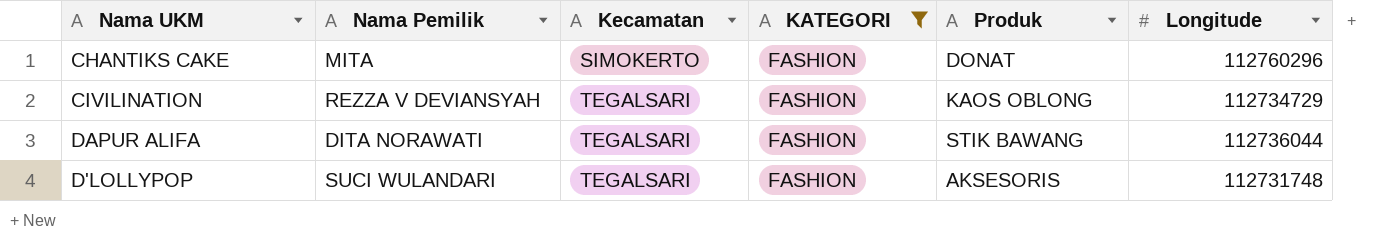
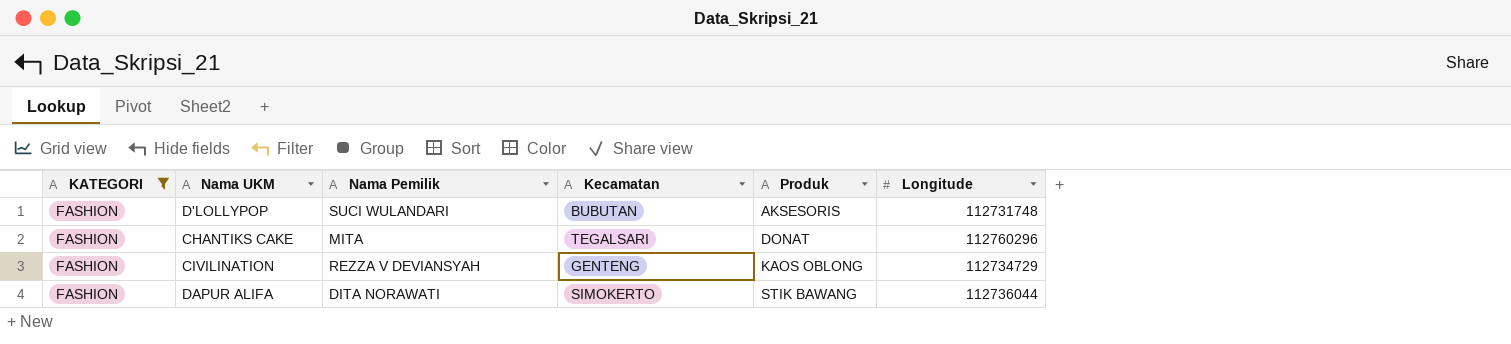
row order: Kecamatan ascending -> Produk ascending
column KATEGORI | position: 4 -> 1
D'LOLLYPOP | Kecamatan: TEGALSARI -> BUBUTAN
CHANTIKS CAKE | Kecamatan: SIMOKERTO -> TEGALSARI
CIVILINATION | Kecamatan: TEGALSARI -> GENTENG
DAPUR ALIFA | Kecamatan: TEGALSARI -> SIMOKERTO

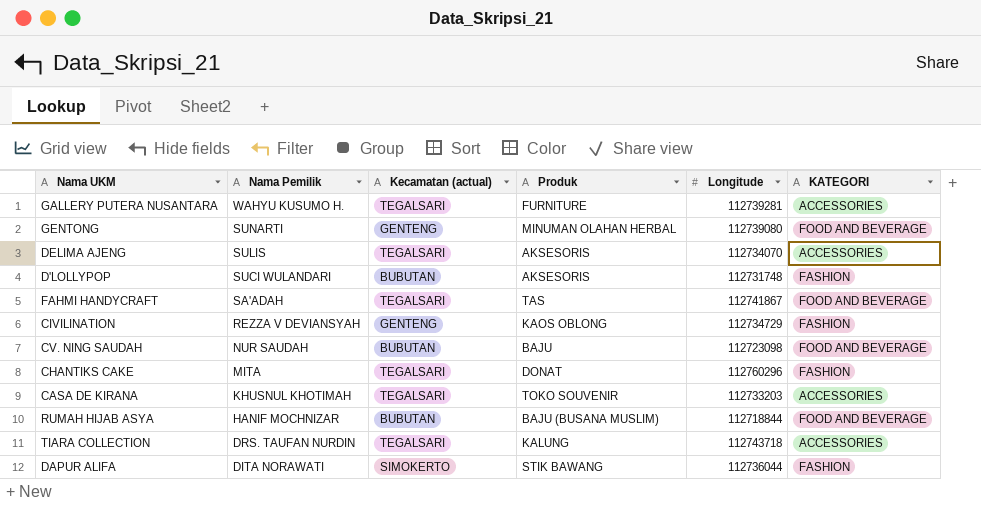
filter: KATEGORI = FASHION -> none
row order: Produk ascending -> Nama Pemilik descending
column name: Kecamatan -> Kecamatan (actual)
column KATEGORI | position: 1 -> 6

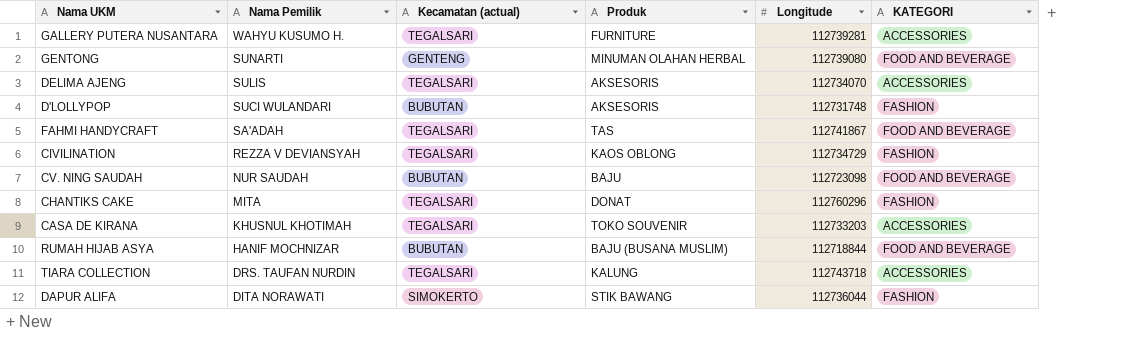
CIVILINATION | Kecamatan (actual): GENTENG -> TEGALSARI

